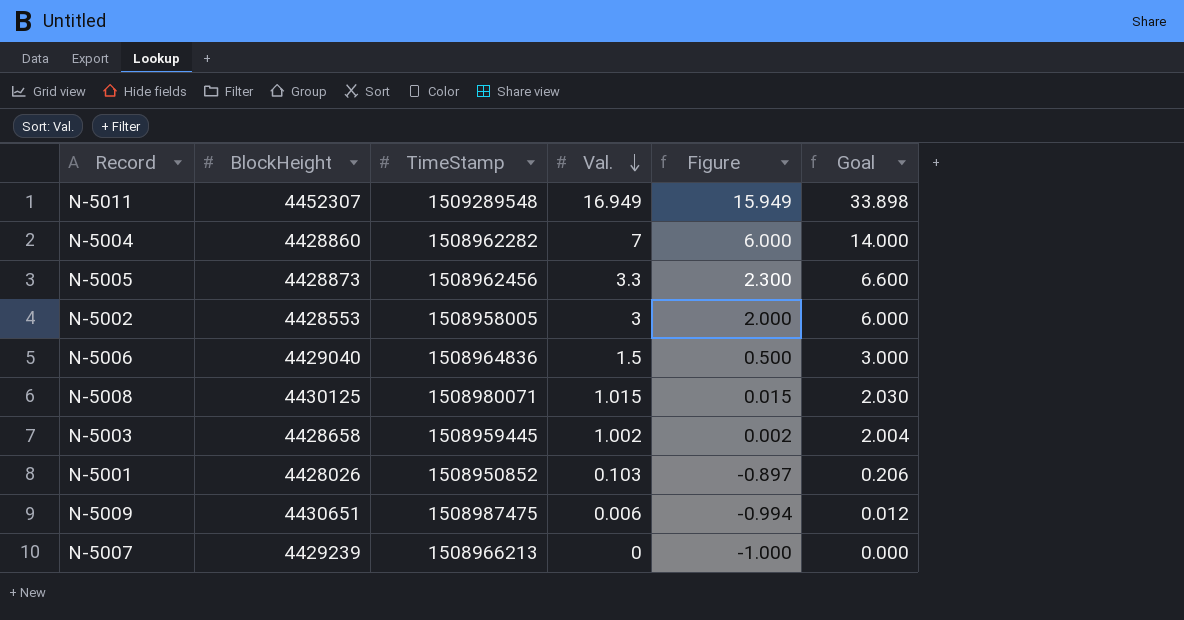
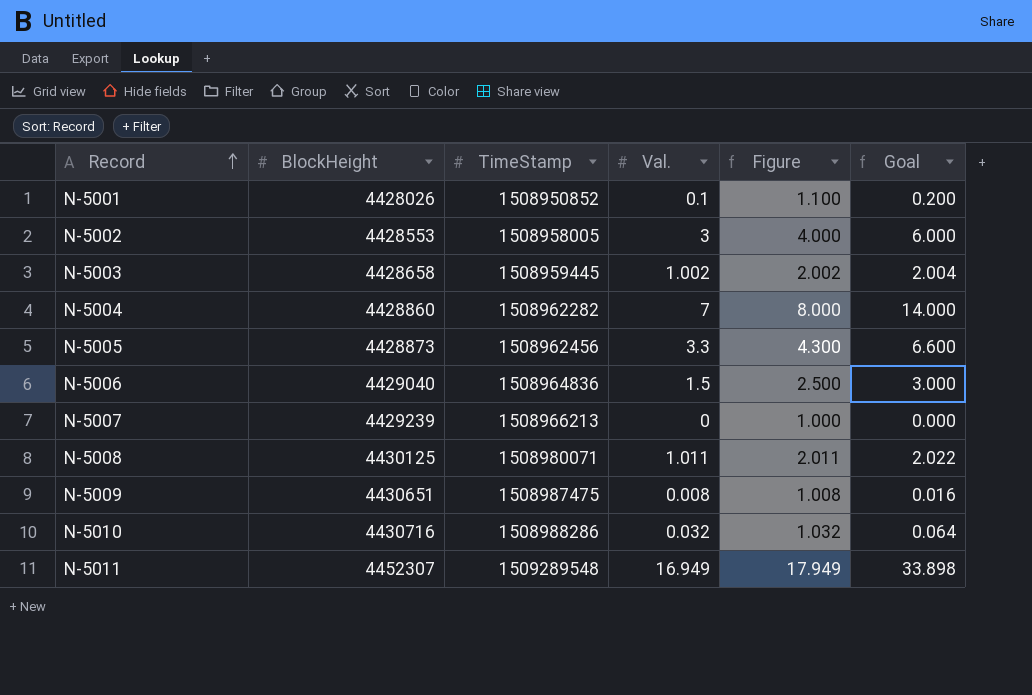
row order: Val. descending -> Record ascending
column Figure | formula: [Val.] - 1 -> [Val.] + 1
N-5001 | Val.: 0.103 -> 0.1
N-5001 | Goal: 0.206 -> 0.200
N-5008 | Val.: 1.015 -> 1.011
N-5008 | Goal: 2.030 -> 2.022
N-5009 | Val.: 0.006 -> 0.008
N-5009 | Goal: 0.012 -> 0.016
row N-5010: none -> 4430716 | 1508988286 | 0.032 | 1.032 | 0.064

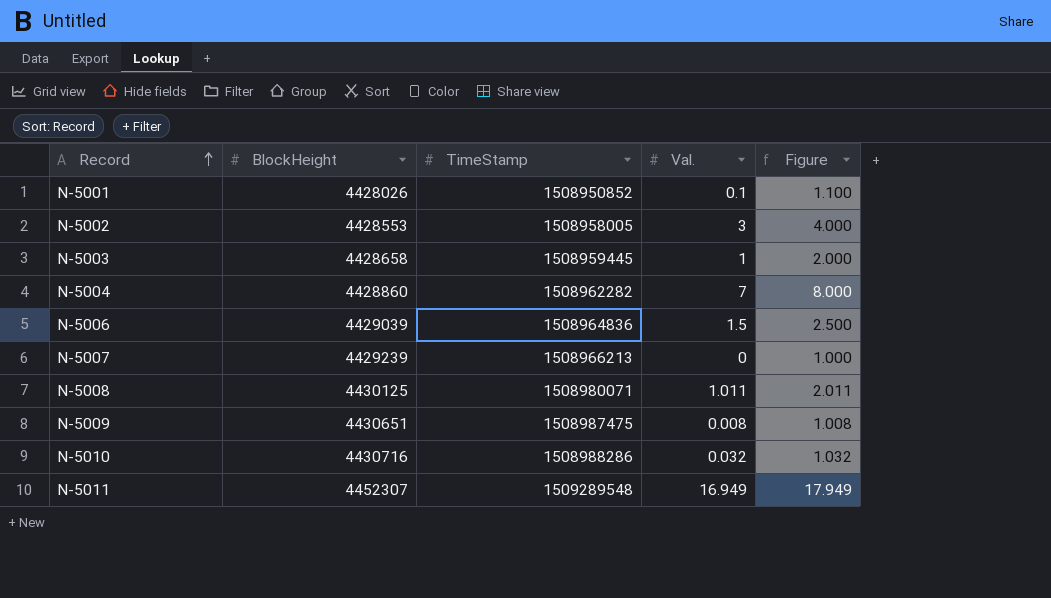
column Goal | formula: [Val.] * 2 -> none
row N-5005: 4428873 | 1508962456 | 3.3 | 4.300 | 6.600 -> none
N-5003 | Val.: 1.002 -> 1
N-5003 | Figure: 2.002 -> 2.000
N-5006 | BlockHeight: 4429040 -> 4429039

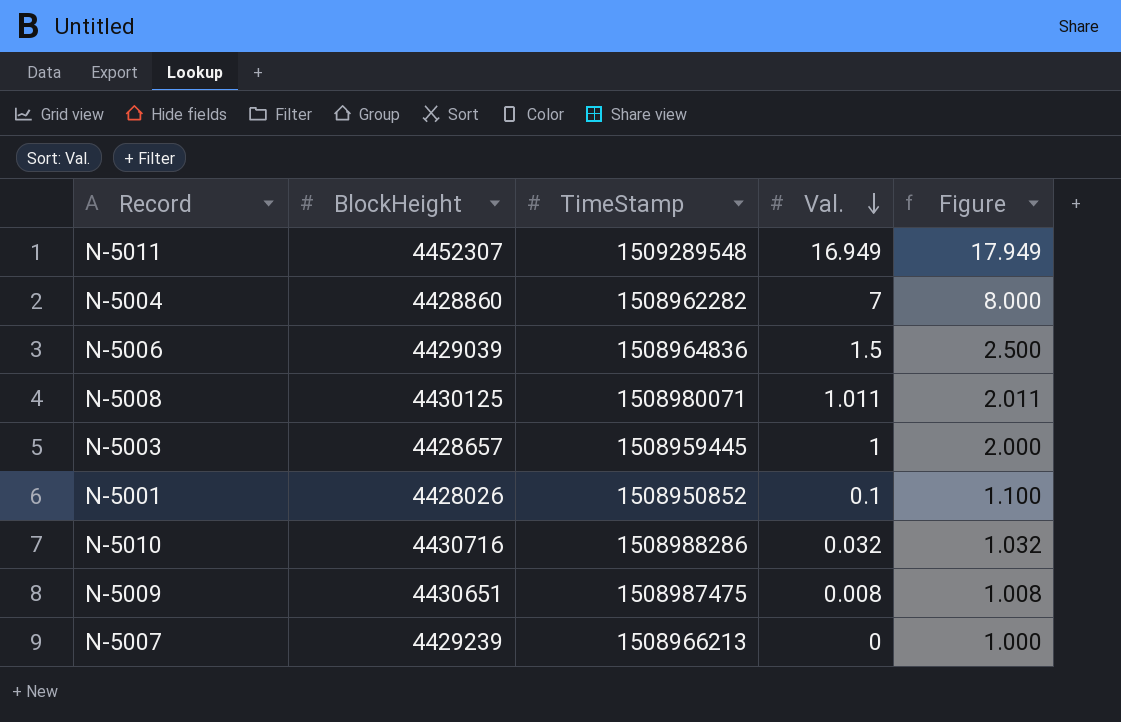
row order: Record ascending -> Val. descending
row N-5002: 4428553 | 1508958005 | 3 | 4.000 -> none
N-5003 | BlockHeight: 4428658 -> 4428657

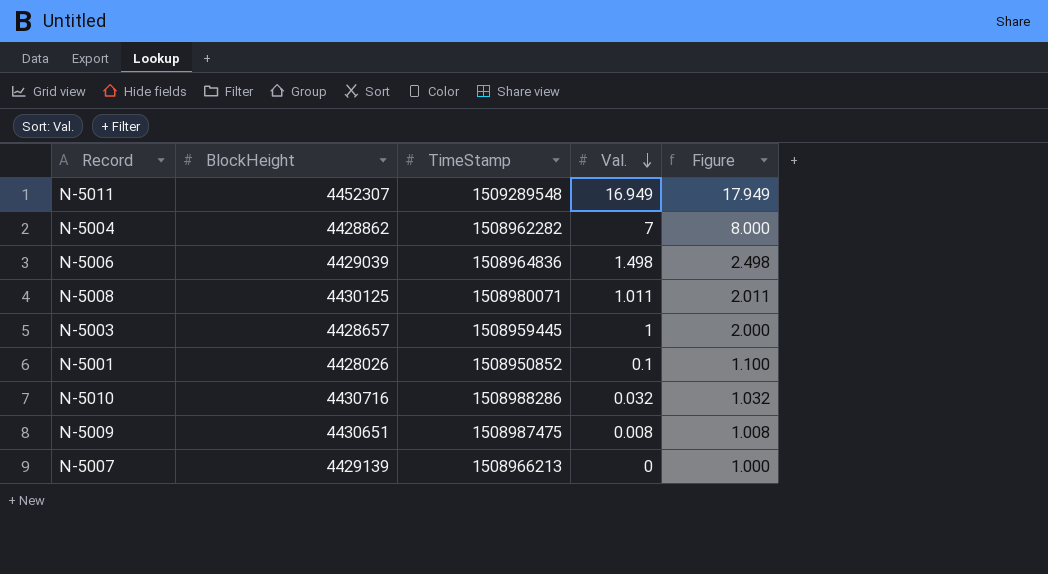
N-5004 | BlockHeight: 4428860 -> 4428862
N-5006 | Val.: 1.5 -> 1.498
N-5006 | Figure: 2.500 -> 2.498
N-5007 | BlockHeight: 4429239 -> 4429139

